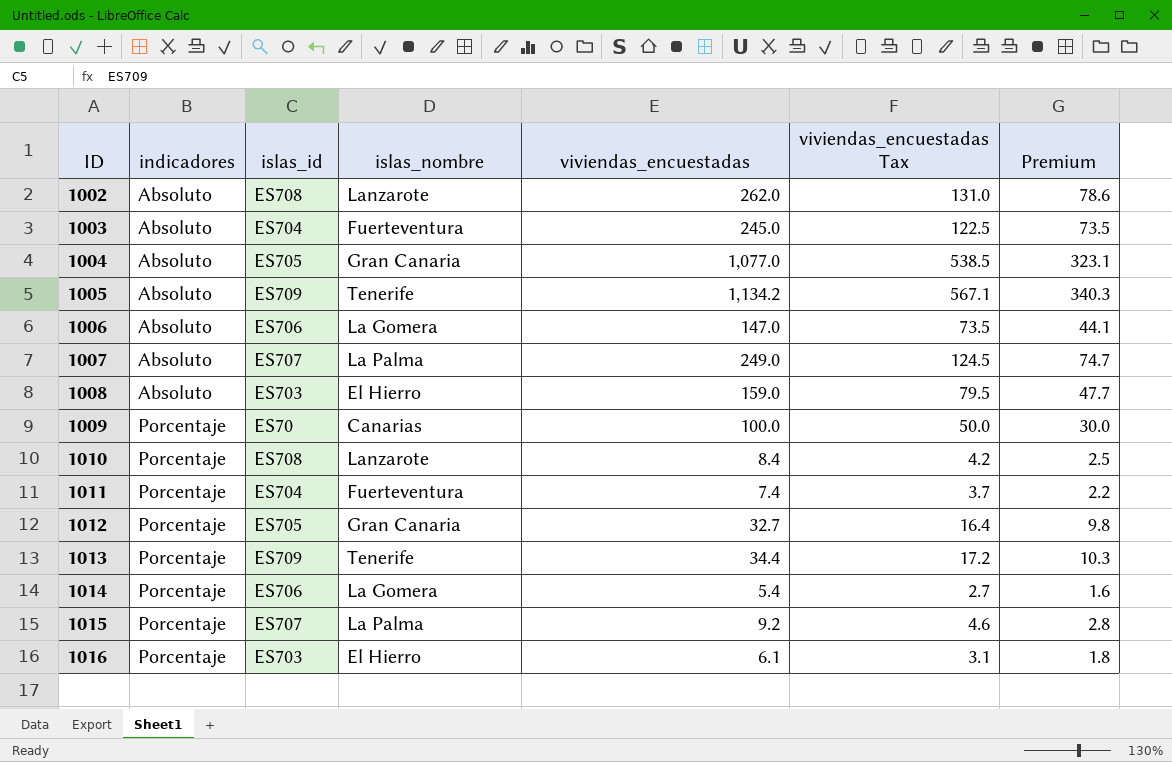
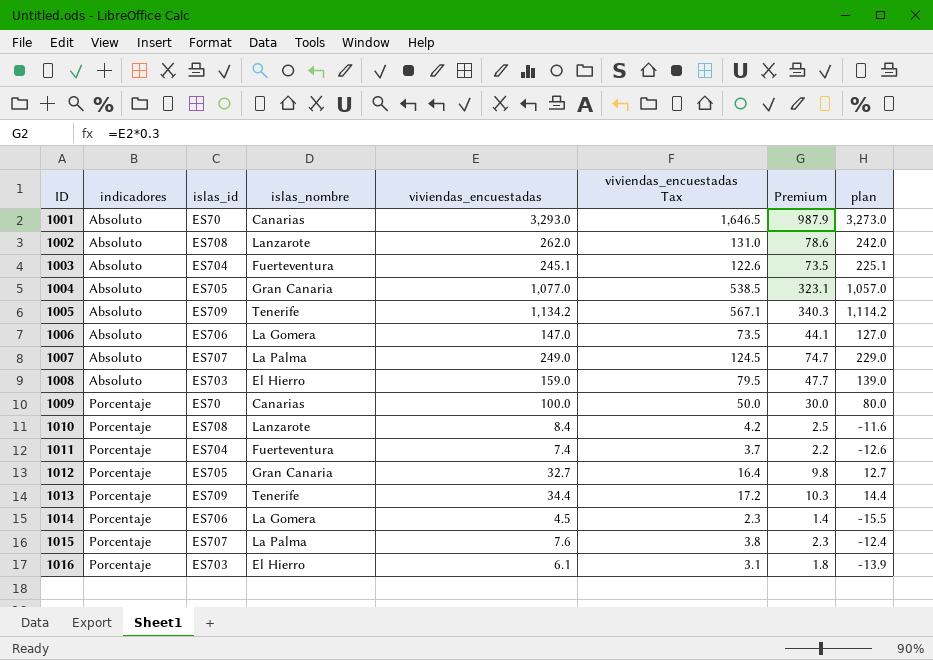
column plan | formula: none -> [viviendas_encuestadas] - 20
row 1001: none -> Absoluto | ES70 | Canarias | 3,293.0 | 1,646.5 | 987.9 | 3,273.0
1003 | viviendas_encuestadas: 245.0 -> 245.1
1003 | viviendas_encuestadas Tax: 122.5 -> 122.6
1014 | viviendas_encuestadas: 5.4 -> 4.5
1014 | viviendas_encuestadas Tax: 2.7 -> 2.3
1014 | Premium: 1.6 -> 1.4
1015 | viviendas_encuestadas: 9.2 -> 7.6
1015 | viviendas_encuestadas Tax: 4.6 -> 3.8
1015 | Premium: 2.8 -> 2.3

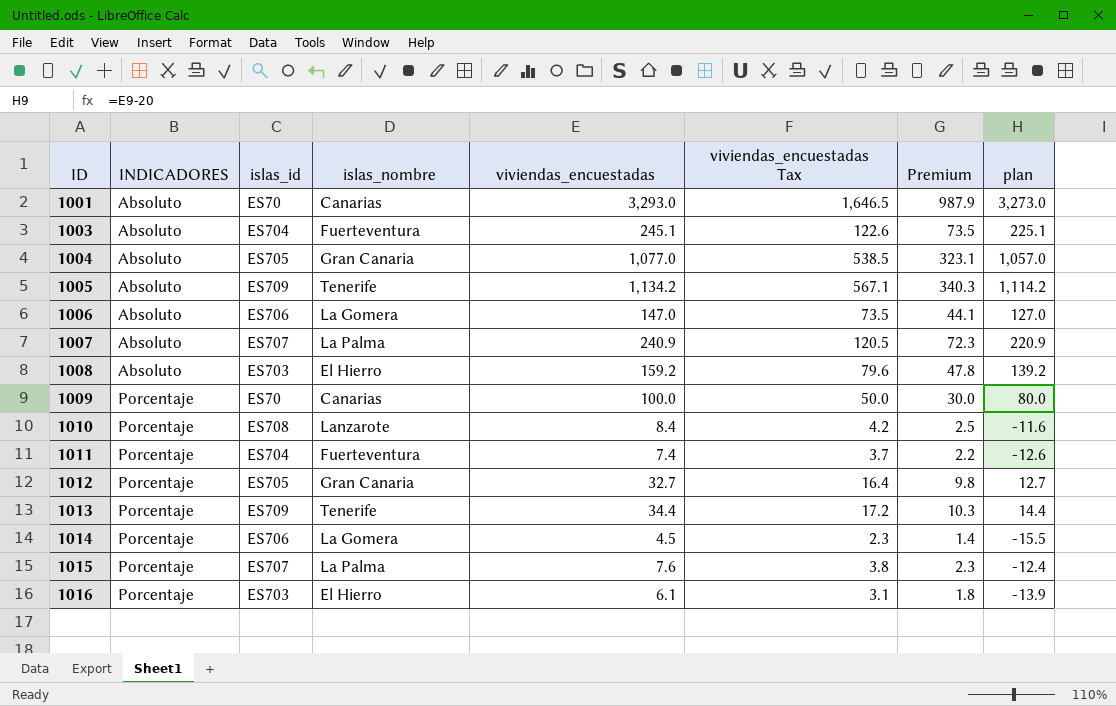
column name: indicadores -> INDICADORES
row 1002: Absoluto | ES708 | Lanzarote | 262.0 | 131.0 | 78.6 | 242.0 -> none
1007 | viviendas_encuestadas: 249.0 -> 240.9
1007 | viviendas_encuestadas Tax: 124.5 -> 120.5
1007 | Premium: 74.7 -> 72.3
1007 | plan: 229.0 -> 220.9
1008 | viviendas_encuestadas: 159.0 -> 159.2
1008 | viviendas_encuestadas Tax: 79.5 -> 79.6
1008 | Premium: 47.7 -> 47.8
1008 | plan: 139.0 -> 139.2

